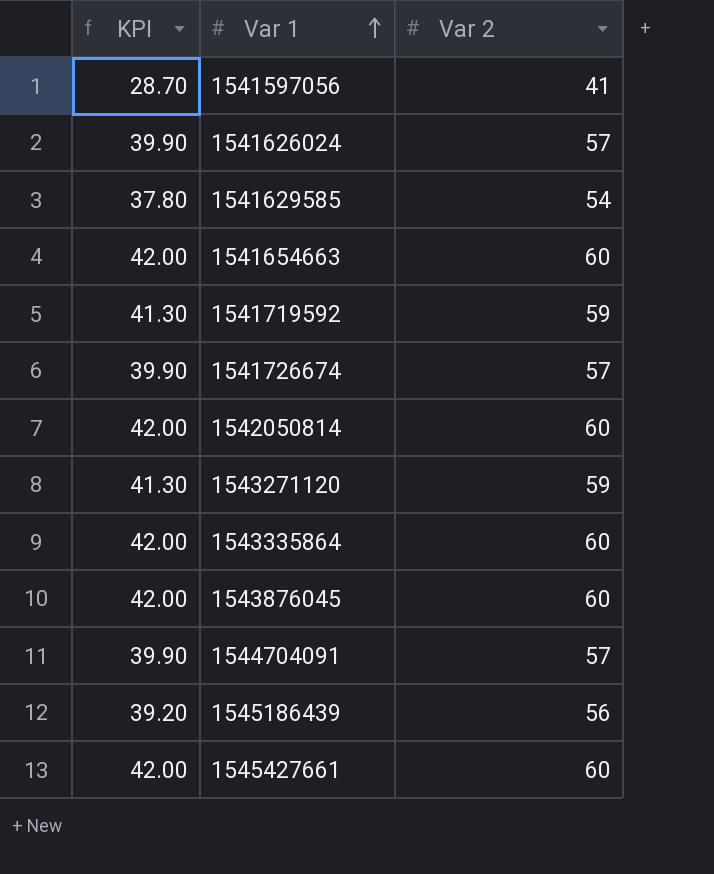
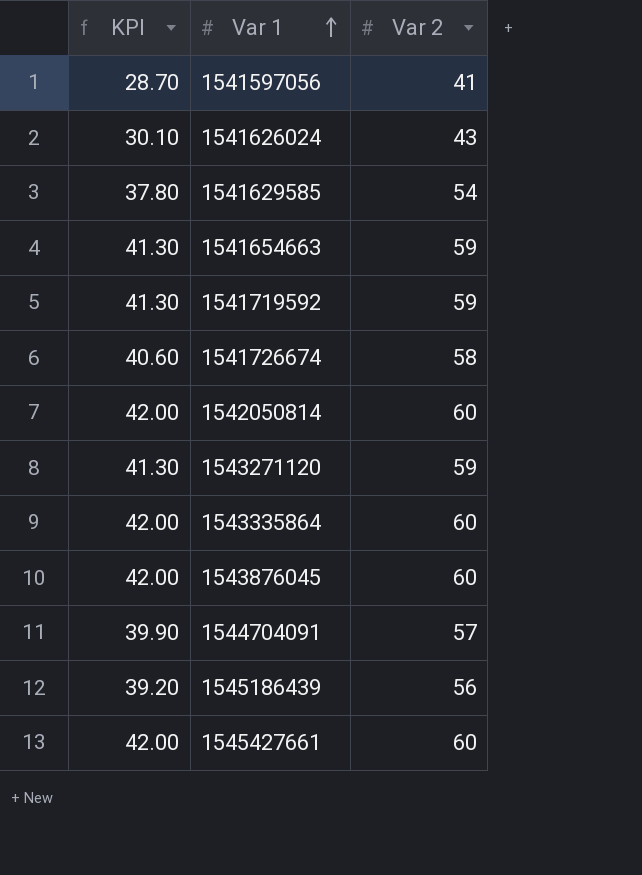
1541626024 | KPI: 39.90 -> 30.10
1541626024 | Var 2: 57 -> 43
1541654663 | KPI: 42.00 -> 41.30
1541654663 | Var 2: 60 -> 59
1541726674 | KPI: 39.90 -> 40.60
1541726674 | Var 2: 57 -> 58

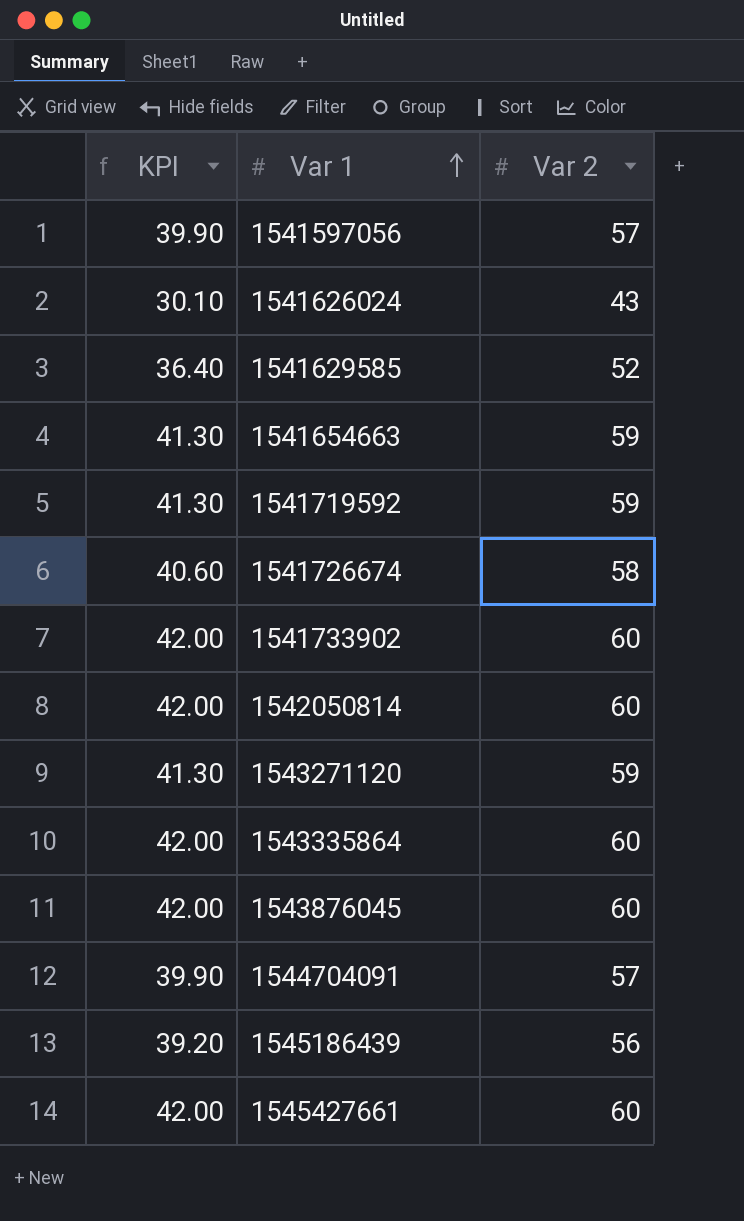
1541597056 | KPI: 28.70 -> 39.90
1541597056 | Var 2: 41 -> 57
1541629585 | KPI: 37.80 -> 36.40
1541629585 | Var 2: 54 -> 52
row 1541733902: none -> 42.00 | 60

